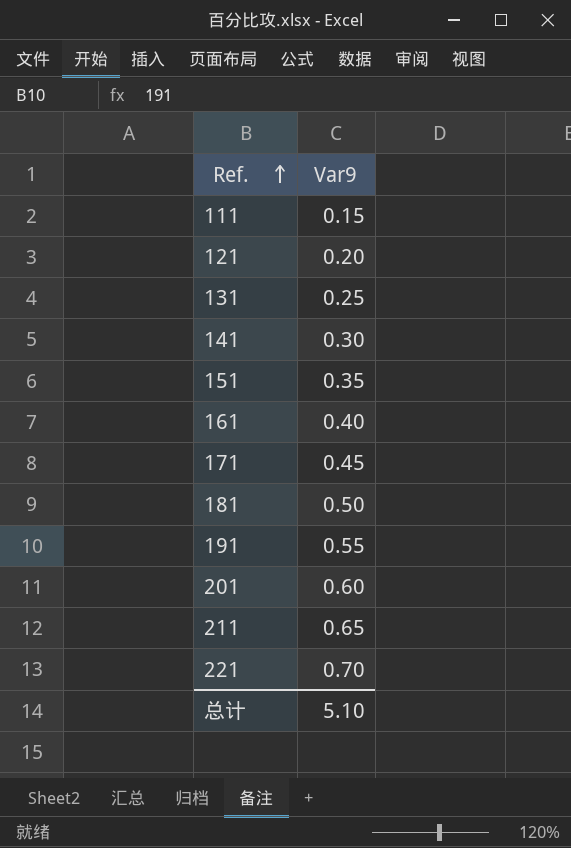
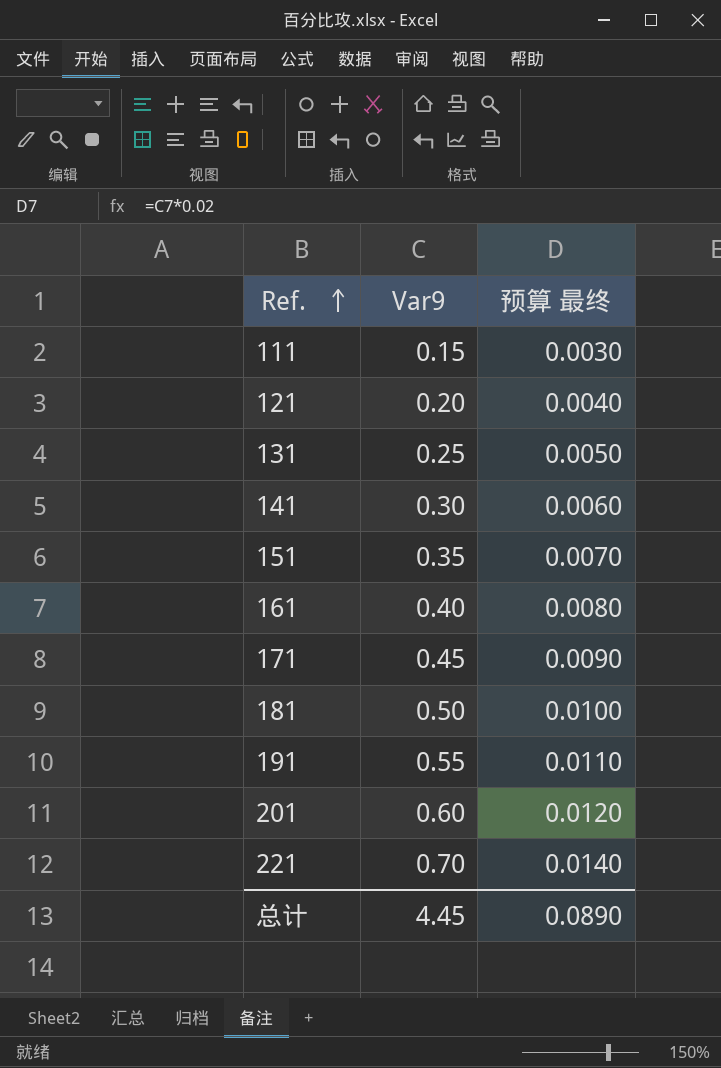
column 预算 最终 | formula: none -> [Var9] * 0.02
row 211: 0.65 -> none
总计 | Var9: 5.10 -> 4.45

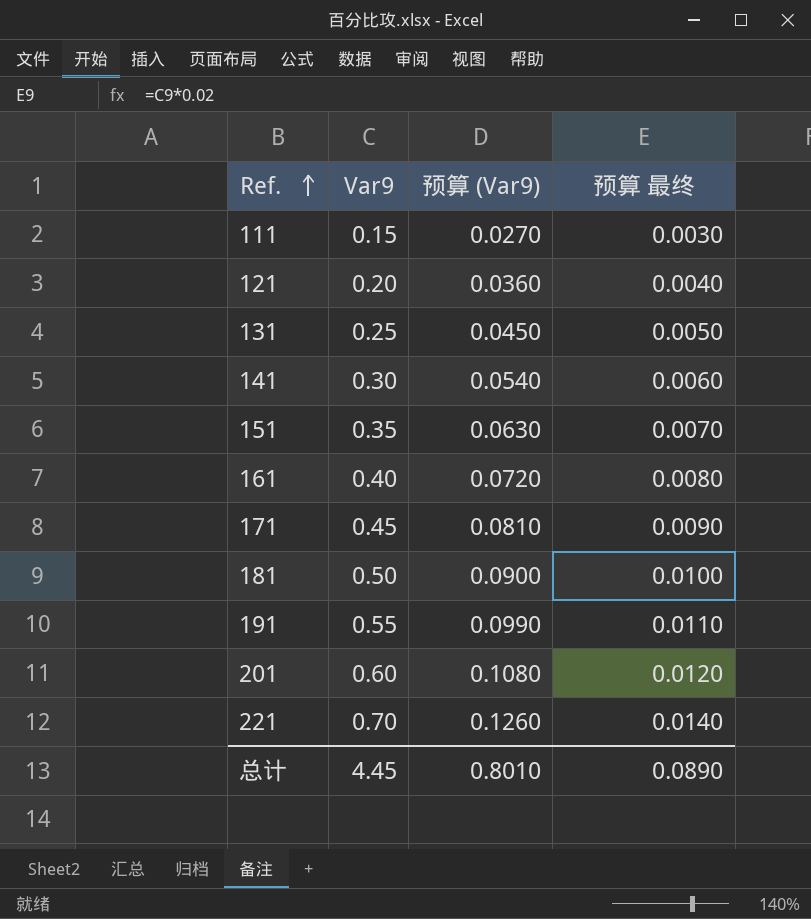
column 预算 (Var9) | formula: none -> [Var9] * 0.18

